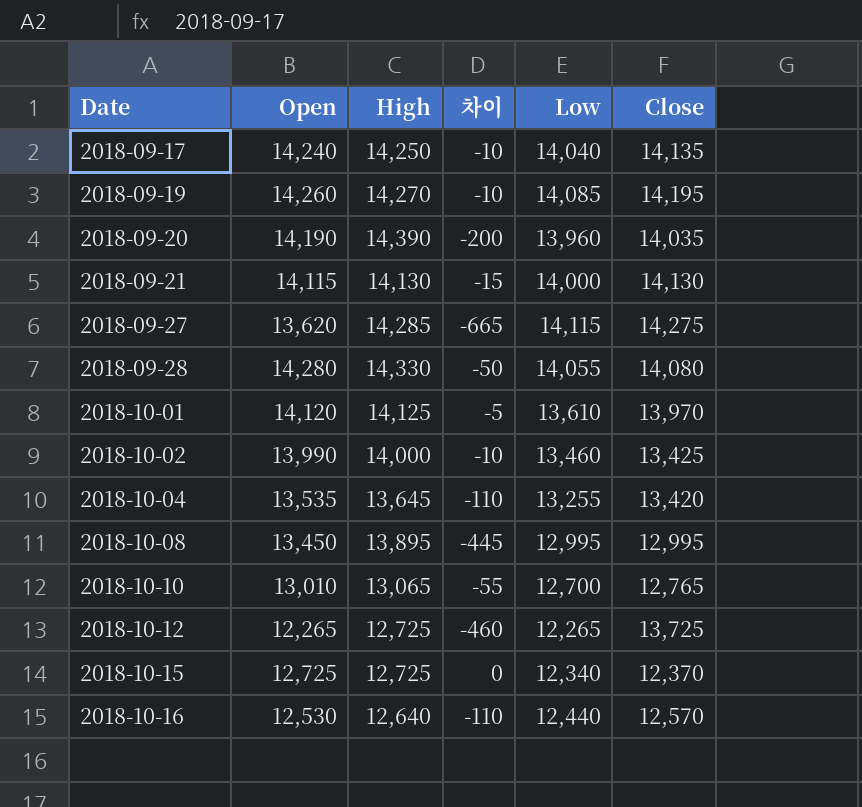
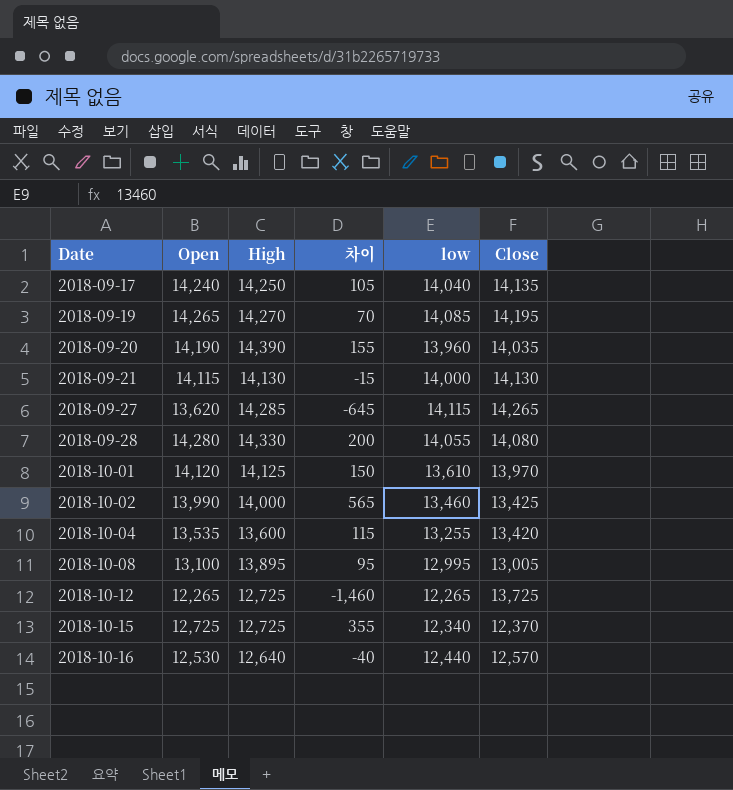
column 차이 | formula: [Open] - [High] -> [Open] - [Close]
column name: Low -> low
row 2018-10-10: 13,010 | 13,065 | -55 | 12,700 | 12,765 -> none
2018-09-19 | Open: 14,260 -> 14,265
2018-09-27 | Close: 14,275 -> 14,265
2018-10-04 | High: 13,645 -> 13,600
2018-10-08 | Open: 13,450 -> 13,100
2018-10-08 | Close: 12,995 -> 13,005

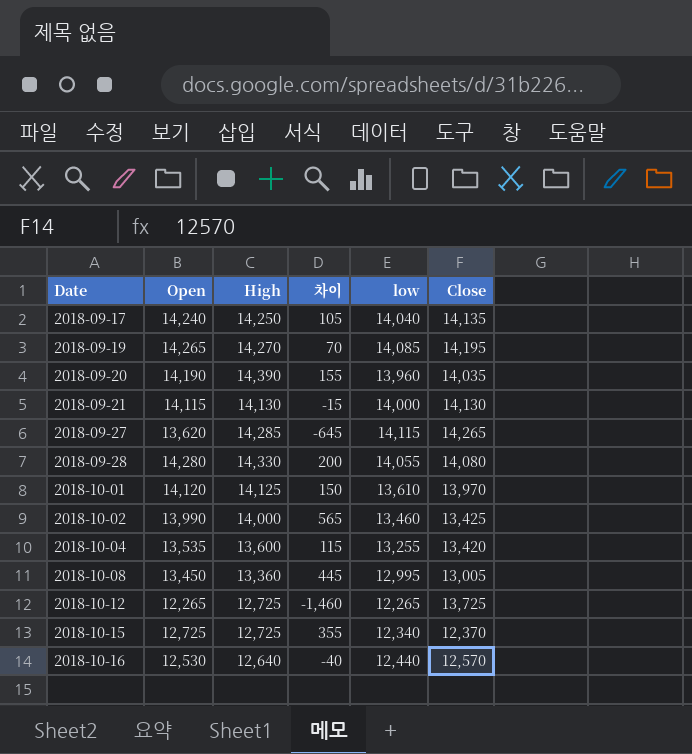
2018-10-08 | Open: 13,100 -> 13,450
2018-10-08 | High: 13,895 -> 13,360
2018-10-08 | 차이: 95 -> 445

